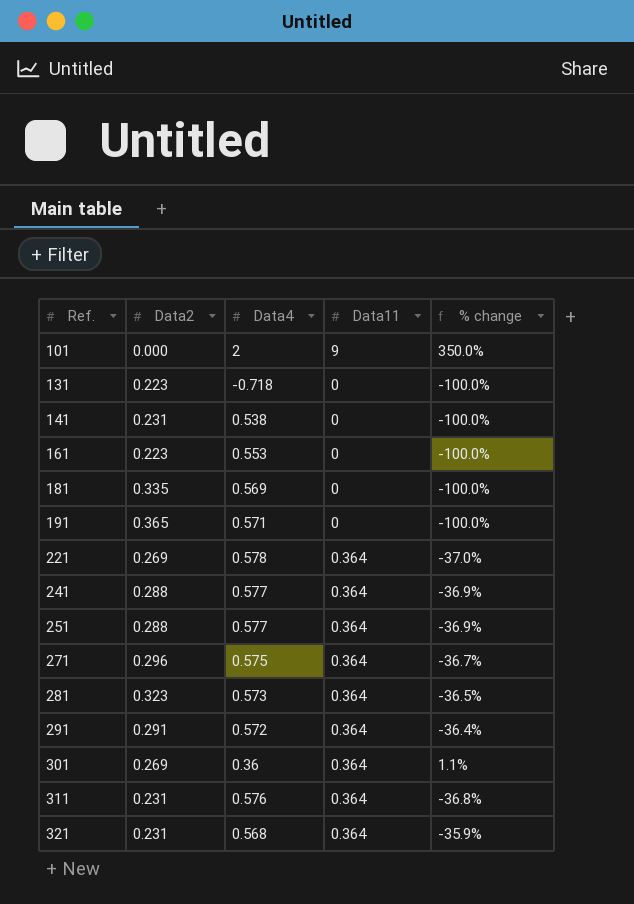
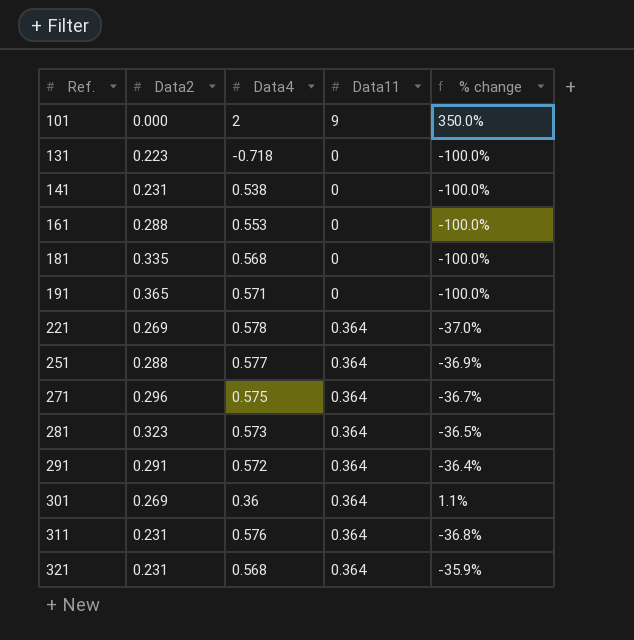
row 241: 0.288 | 0.577 | 0.364 | -36.9% -> none
161 | Data2: 0.223 -> 0.288
181 | Data4: 0.569 -> 0.568

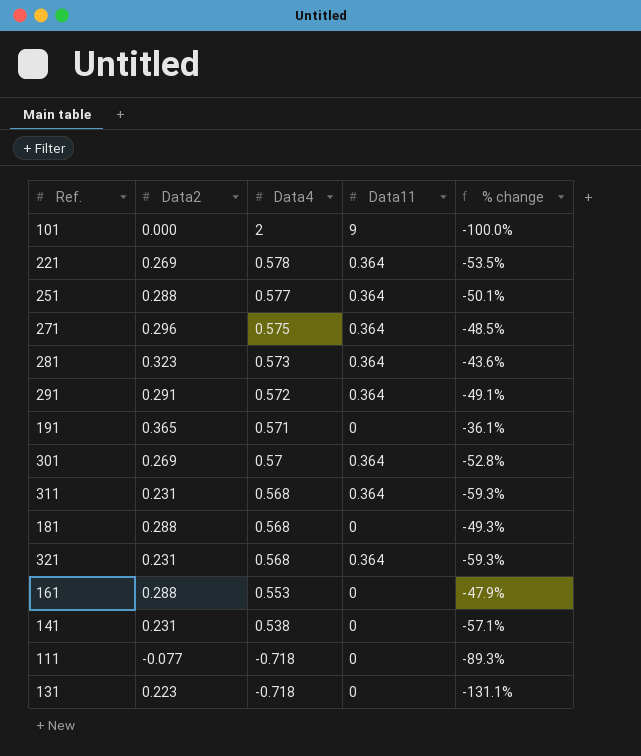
row order: Ref. ascending -> Data4 descending
column % change | formula: ([Data11] - [Data4]) / [Data4] -> ([Data2] - [Data4]) / [Data4]
301 | Data4: 0.36 -> 0.57
311 | Data4: 0.576 -> 0.568
181 | Data2: 0.335 -> 0.288
row 111: none -> -0.077 | -0.718 | 0 | -89.3%

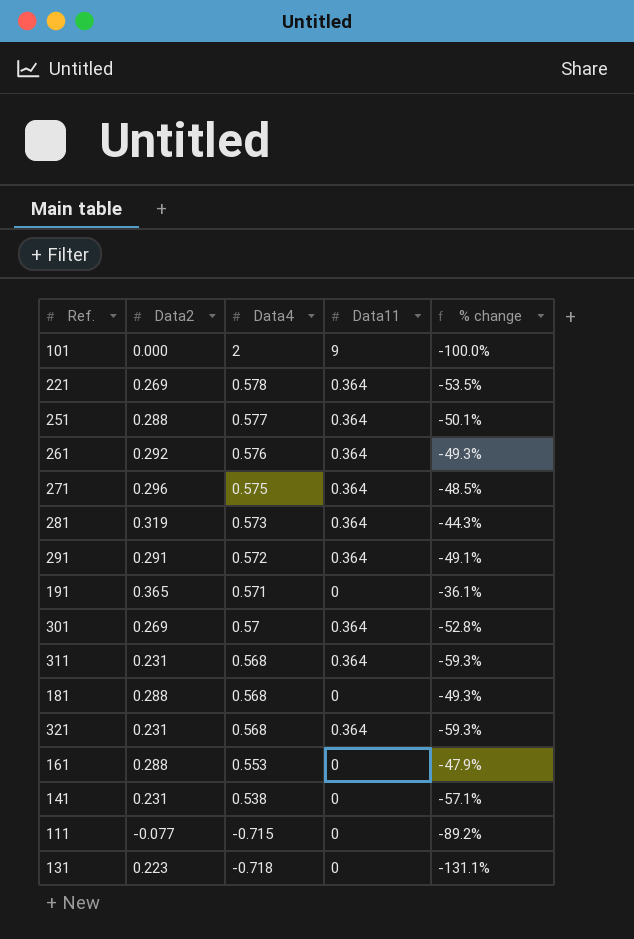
row 261: none -> 0.292 | 0.576 | 0.364 | -49.3%
281 | Data2: 0.323 -> 0.319
281 | % change: -43.6% -> -44.3%
111 | Data4: -0.718 -> -0.715
111 | % change: -89.3% -> -89.2%

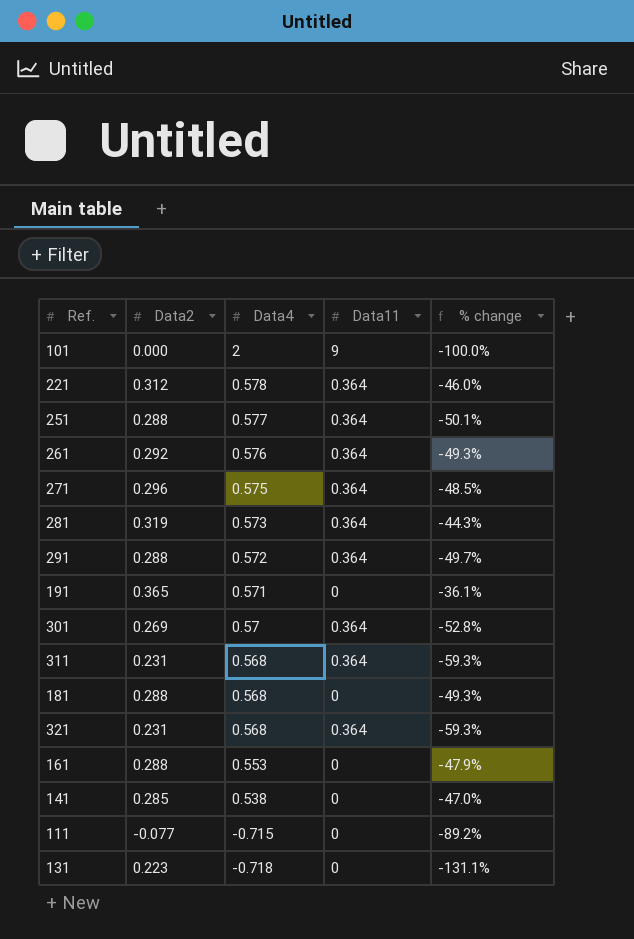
221 | Data2: 0.269 -> 0.312
221 | % change: -53.5% -> -46.0%
291 | Data2: 0.291 -> 0.288
291 | % change: -49.1% -> -49.7%
141 | Data2: 0.231 -> 0.285
141 | % change: -57.1% -> -47.0%

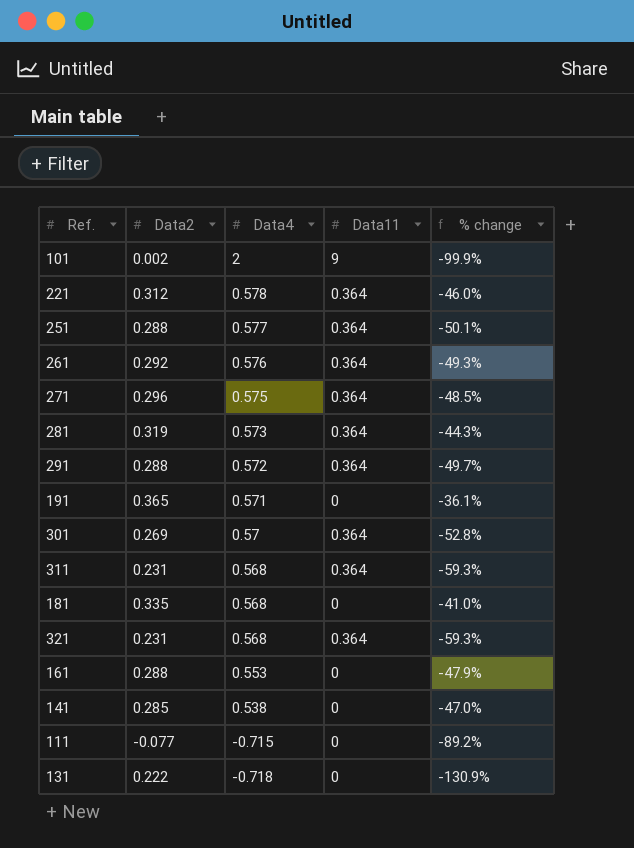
101 | Data2: 0.000 -> 0.002
101 | % change: -100.0% -> -99.9%
181 | Data2: 0.288 -> 0.335
181 | % change: -49.3% -> -41.0%
131 | Data2: 0.223 -> 0.222
131 | % change: -131.1% -> -130.9%

